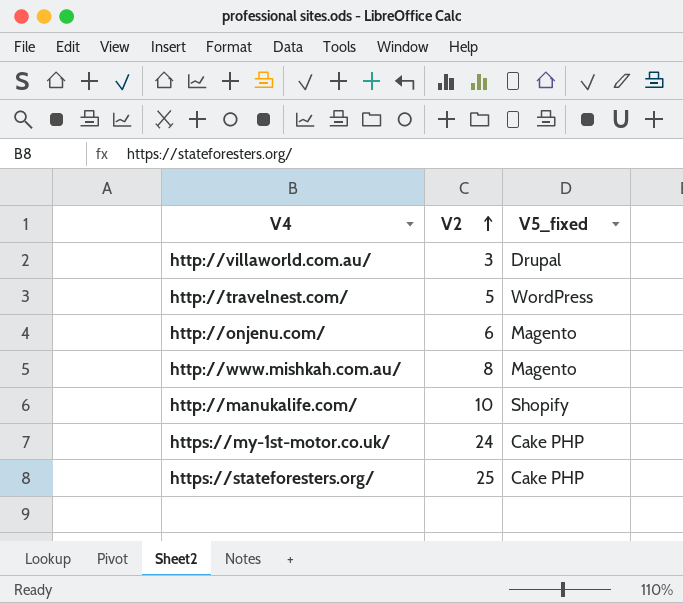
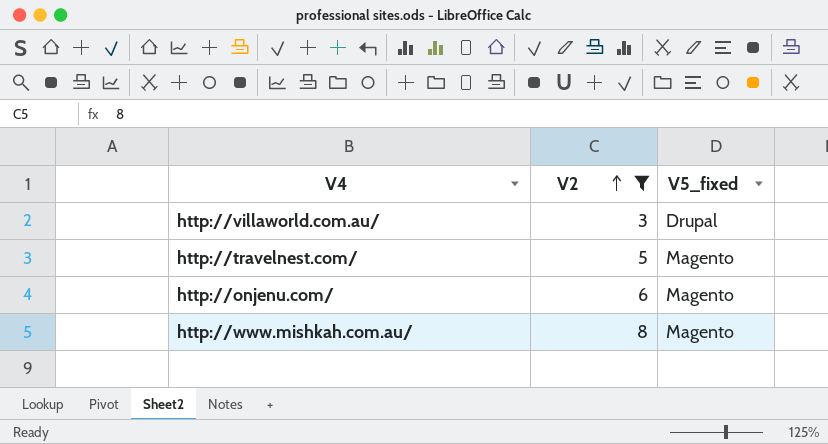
filter: none -> V2 <= 8
http://travelnest.com/ | V5_fixed: WordPress -> Magento

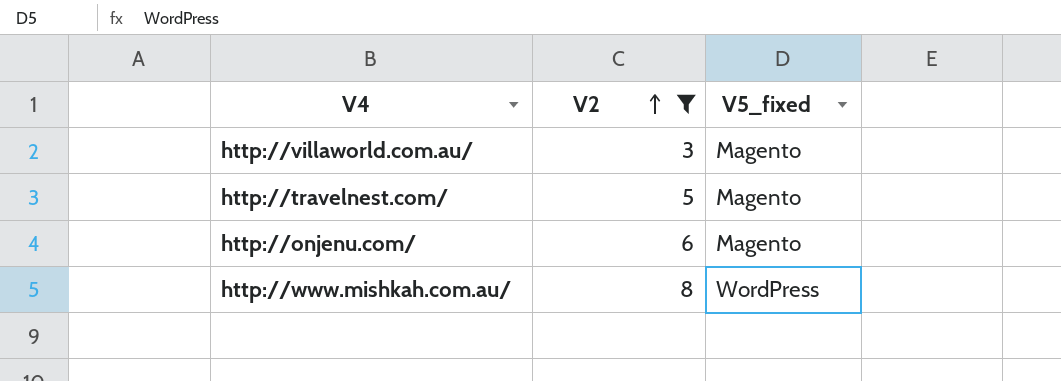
http://villaworld.com.au/ | V5_fixed: Drupal -> Magento
http://www.mishkah.com.au/ | V5_fixed: Magento -> WordPress

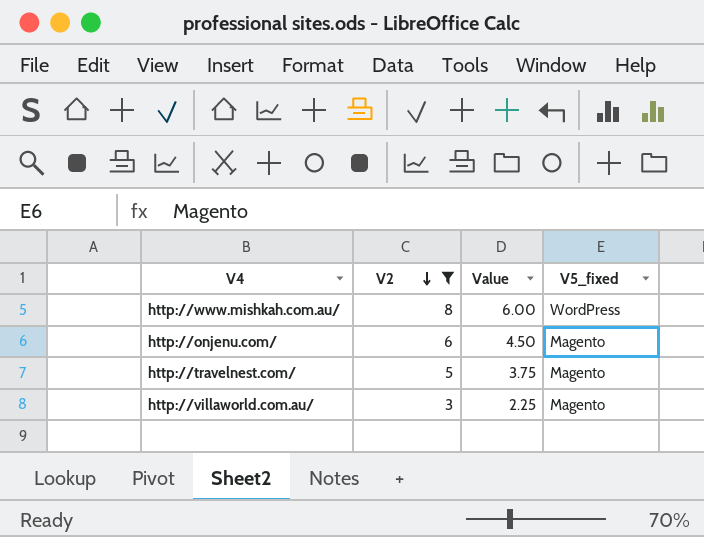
row order: V2 ascending -> V2 descending
column Value | formula: none -> [V2] * 0.75

